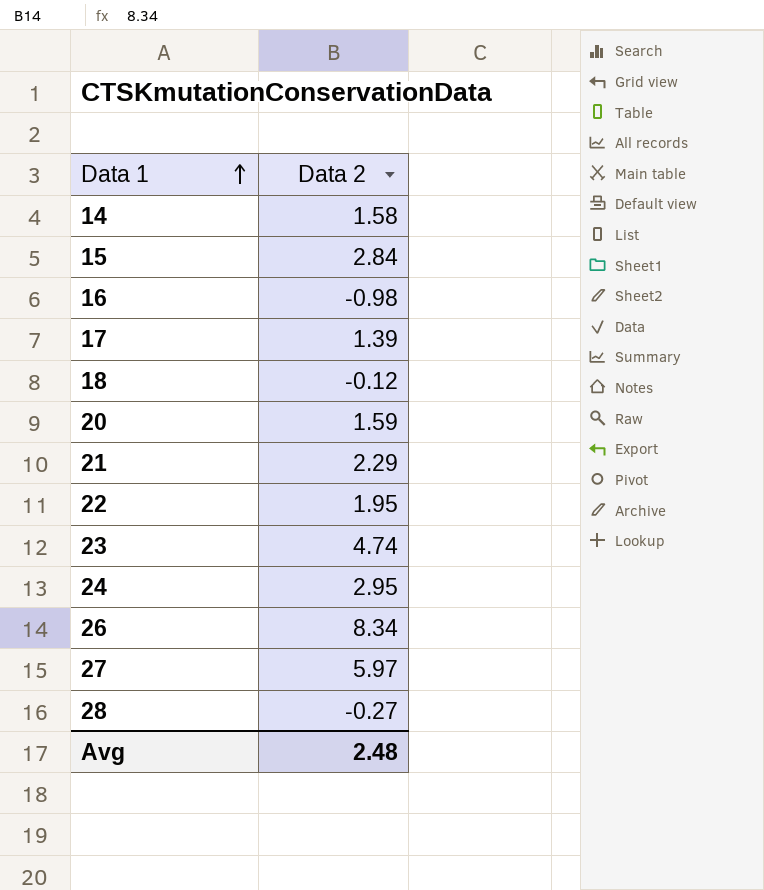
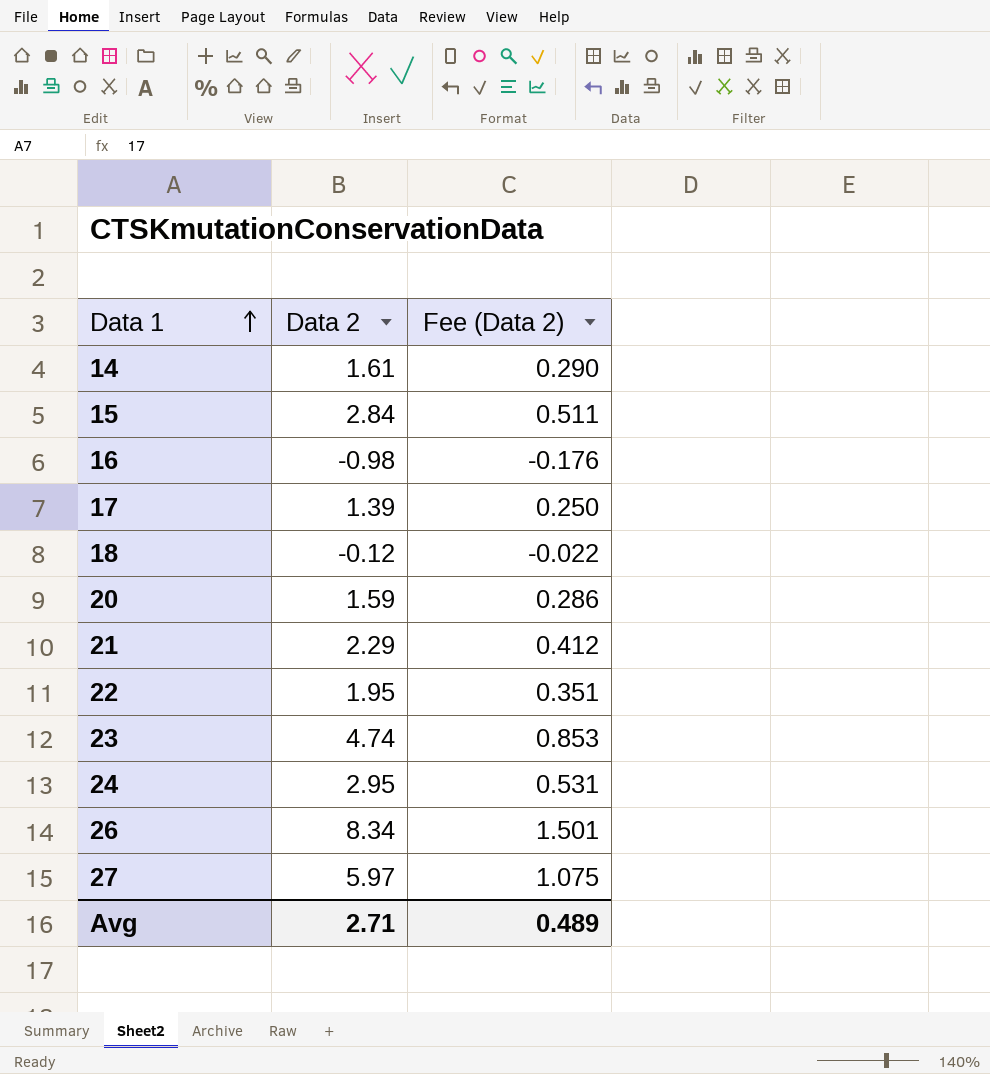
column Fee (Data 2) | formula: none -> [Data 2] * 0.18
row 28: -0.27 -> none
14 | Data 2: 1.58 -> 1.61
Avg | Data 2: 2.48 -> 2.71

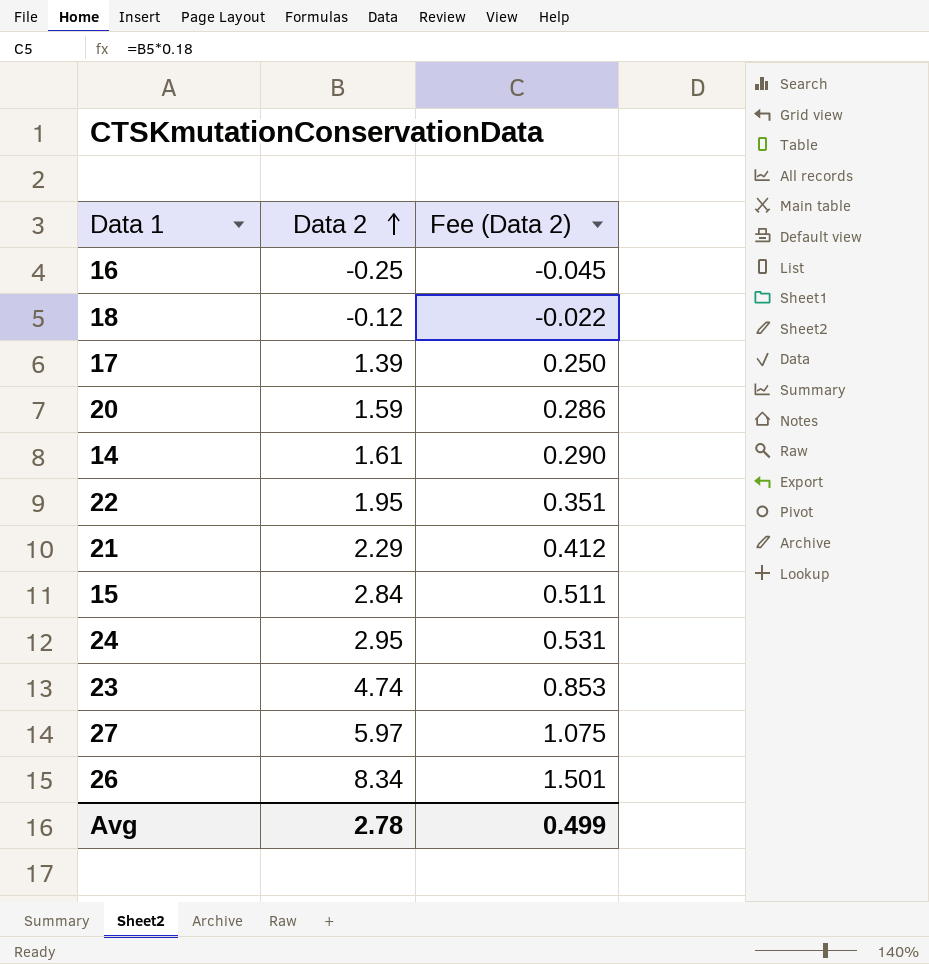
row order: Data 1 ascending -> Data 2 ascending
16 | Data 2: -0.98 -> -0.25
16 | Fee (Data 2): -0.176 -> -0.045
Avg | Data 2: 2.71 -> 2.78
Avg | Fee (Data 2): 0.489 -> 0.499

